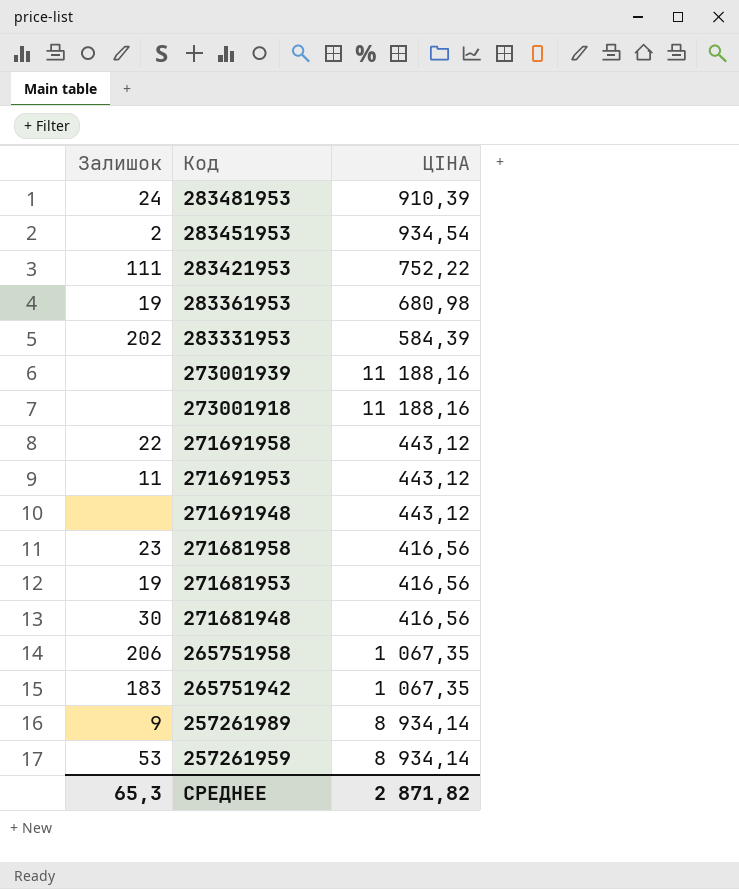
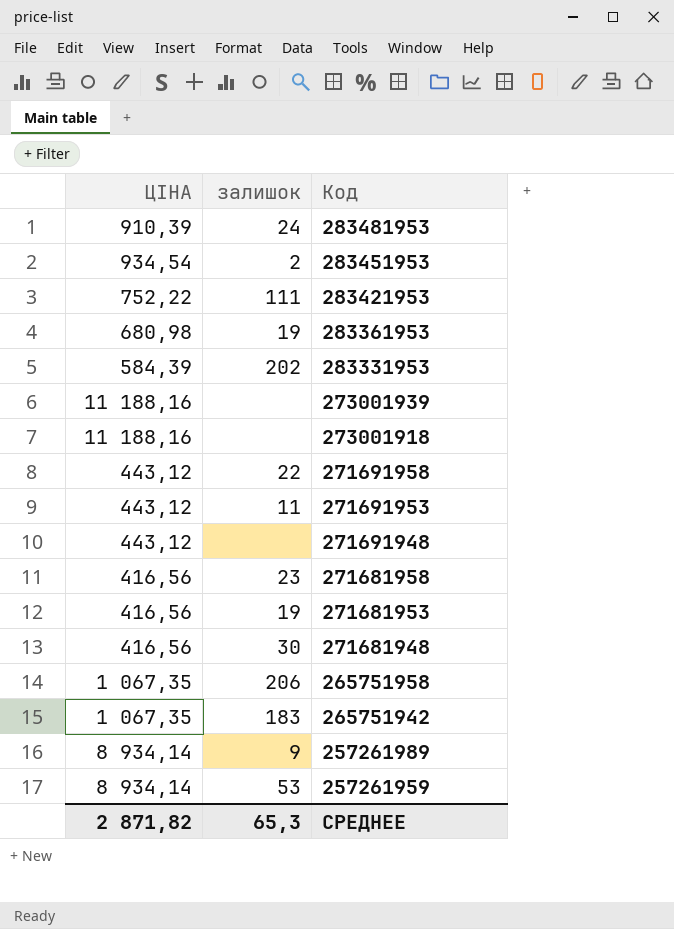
column ЦІНА | position: 3 -> 1
column name: Залишок -> залишок

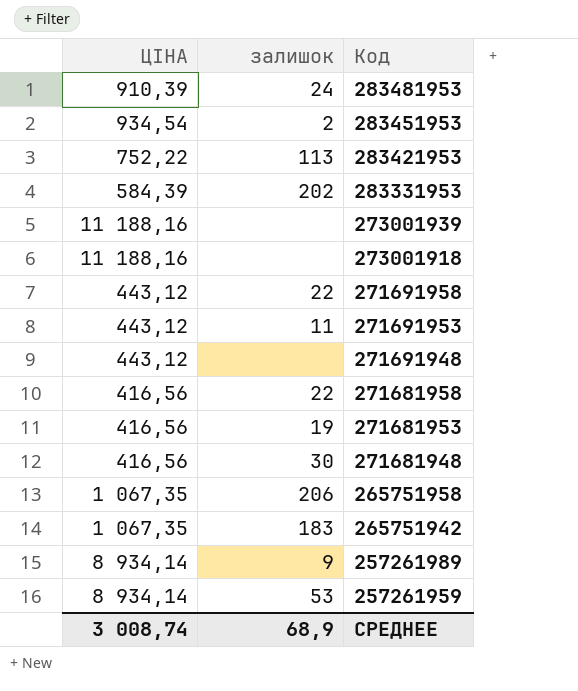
row 283361953: 680,98 | 19 -> none
283421953 | залишок: 111 -> 113
271681958 | залишок: 23 -> 22
СРЕДНЕЕ | ЦІНА: 2 871,82 -> 3 008,74
СРЕДНЕЕ | залишок: 65,3 -> 68,9

